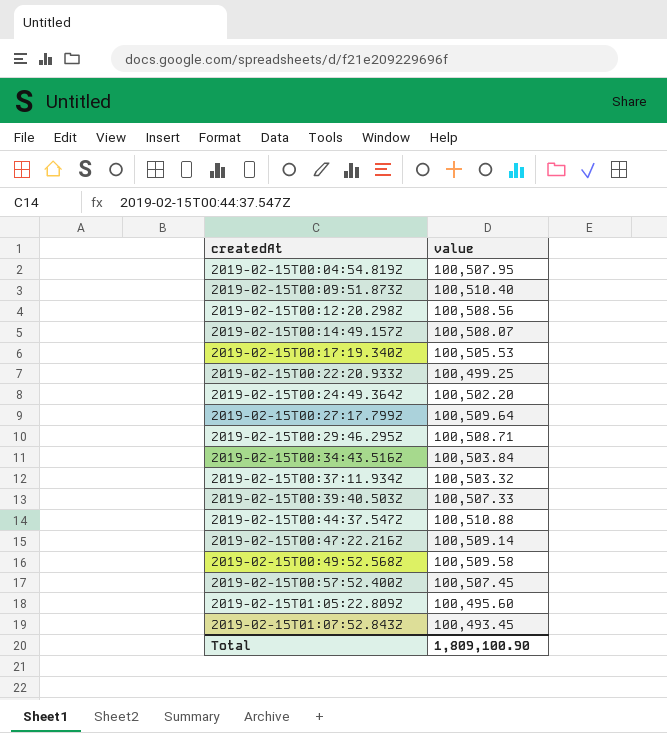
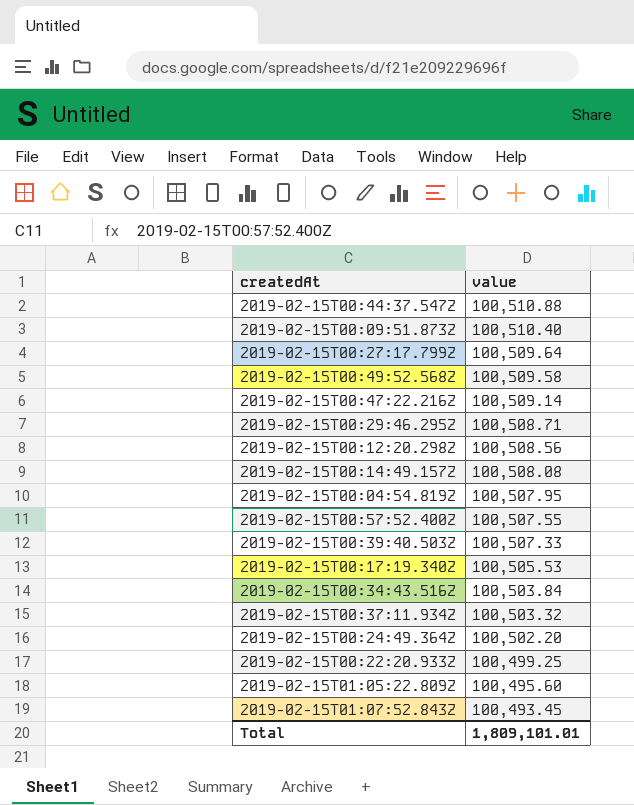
row order: createdAt ascending -> value descending
2019-02-15T00:14:49.157Z | value: 100,508.07 -> 100,508.08
2019-02-15T00:57:52.400Z | value: 100,507.45 -> 100,507.55
Total | value: 1,809,100.90 -> 1,809,101.01

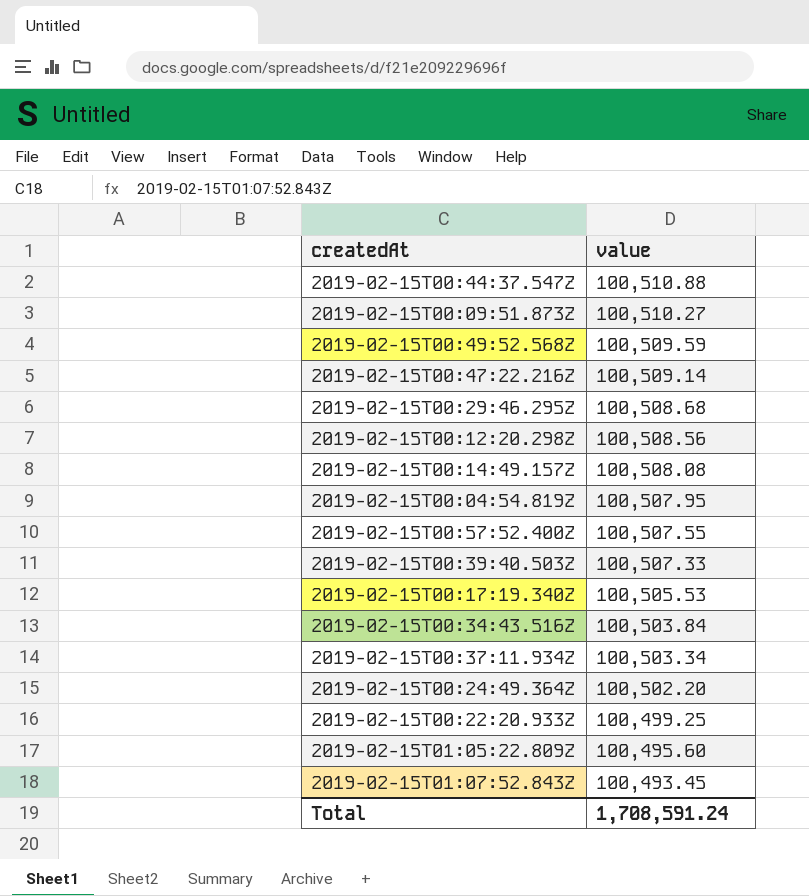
row 2019-02-15T00:27:17.799Z: 100,509.64 -> none
2019-02-15T00:09:51.873Z | value: 100,510.40 -> 100,510.27
2019-02-15T00:49:52.568Z | value: 100,509.58 -> 100,509.59
2019-02-15T00:29:46.295Z | value: 100,508.71 -> 100,508.68
2019-02-15T00:37:11.934Z | value: 100,503.32 -> 100,503.34
Total | value: 1,809,101.01 -> 1,708,591.24

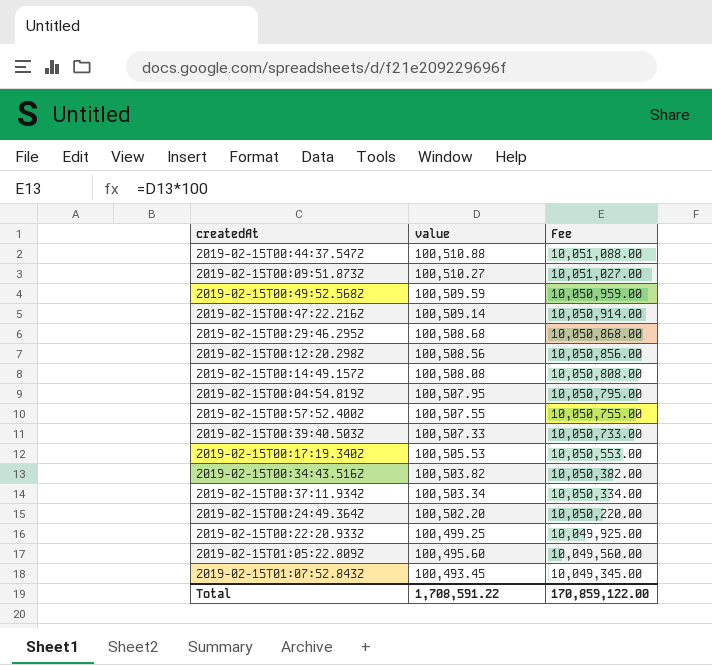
column Fee | formula: none -> [value] * 100
2019-02-15T00:34:43.516Z | value: 100,503.84 -> 100,503.82
Total | value: 1,708,591.24 -> 1,708,591.22

